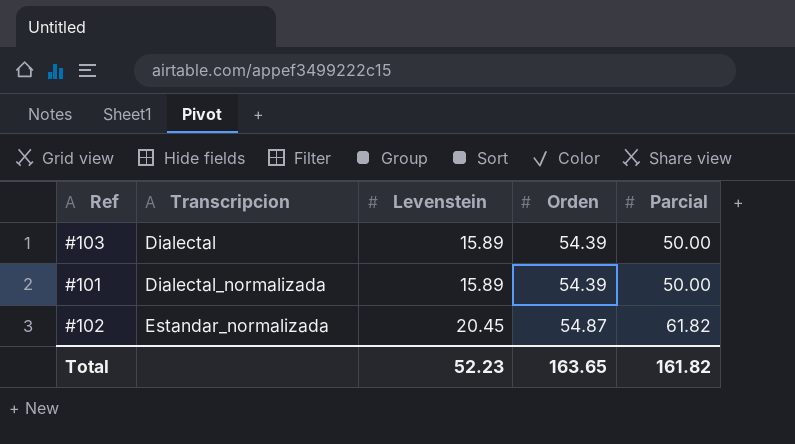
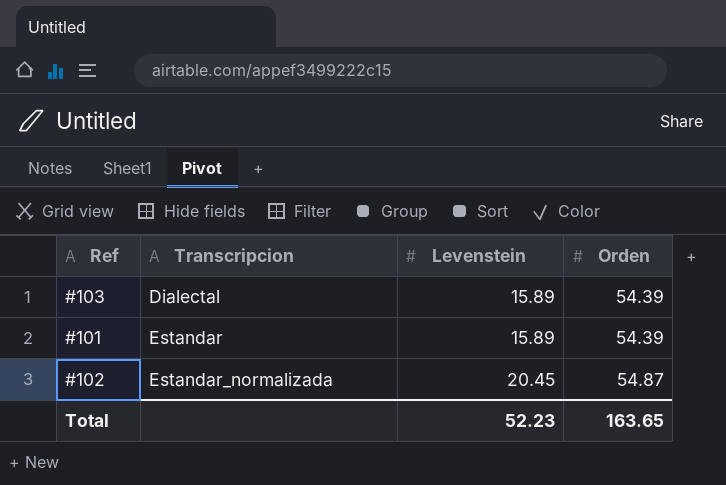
column Parcial | position: 5 -> none
#101 | Transcripcion: Dialectal_normalizada -> Estandar

